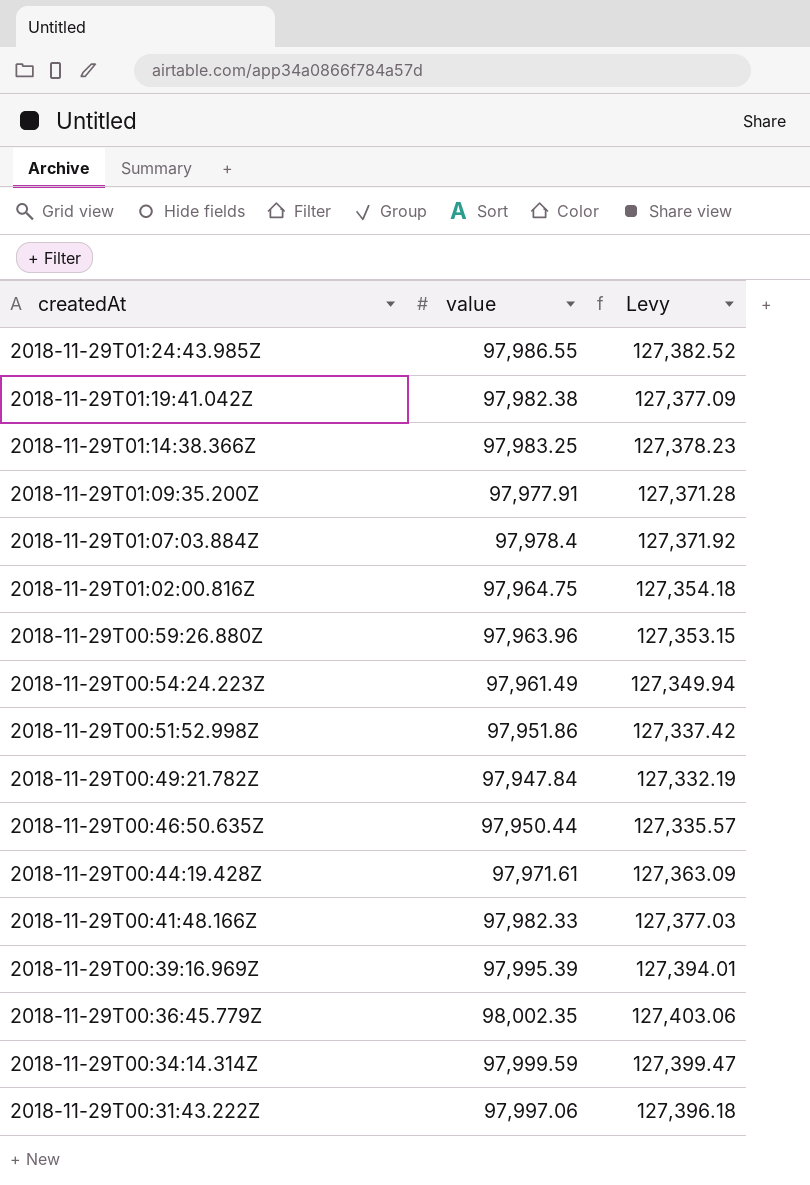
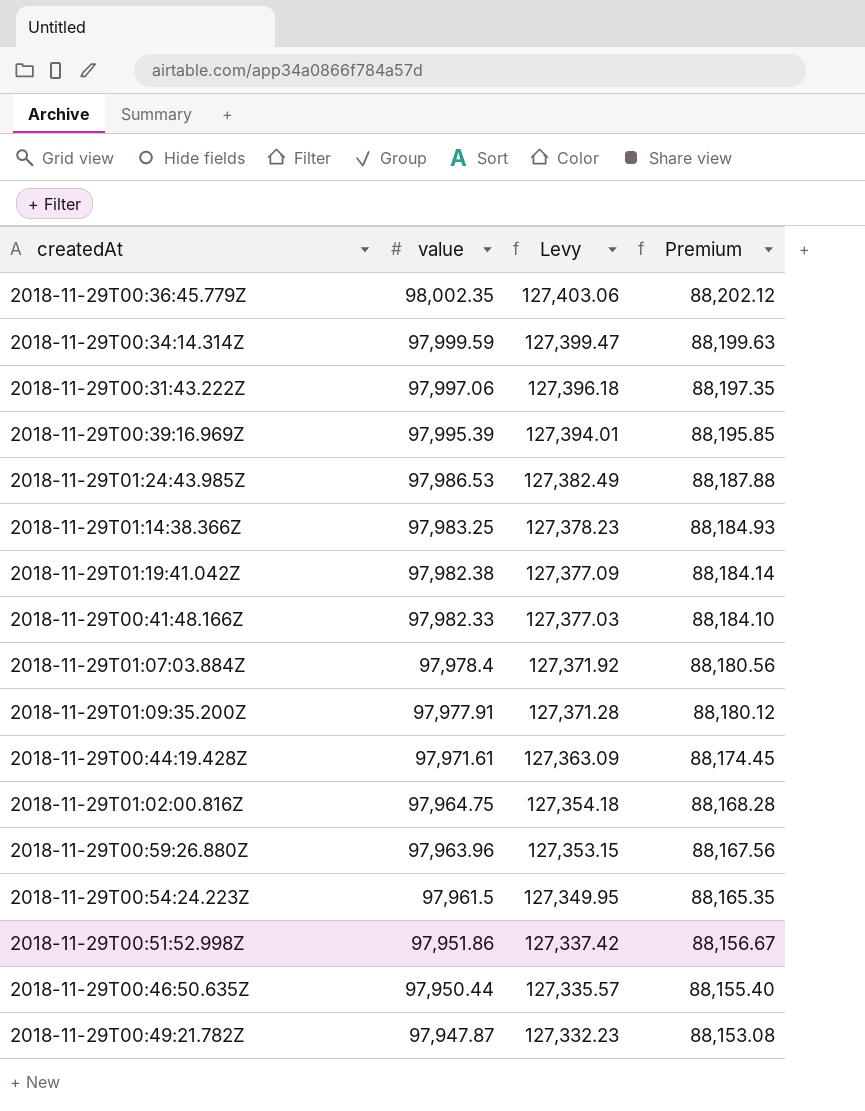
row order: createdAt descending -> value descending
column Premium | formula: none -> [value] * 0.9
2018-11-29T01:24:43.985Z | value: 97,986.55 -> 97,986.53
2018-11-29T01:24:43.985Z | Levy: 127,382.52 -> 127,382.49
2018-11-29T00:54:24.223Z | value: 97,961.49 -> 97,961.5
2018-11-29T00:54:24.223Z | Levy: 127,349.94 -> 127,349.95
2018-11-29T00:49:21.782Z | value: 97,947.84 -> 97,947.87
2018-11-29T00:49:21.782Z | Levy: 127,332.19 -> 127,332.23

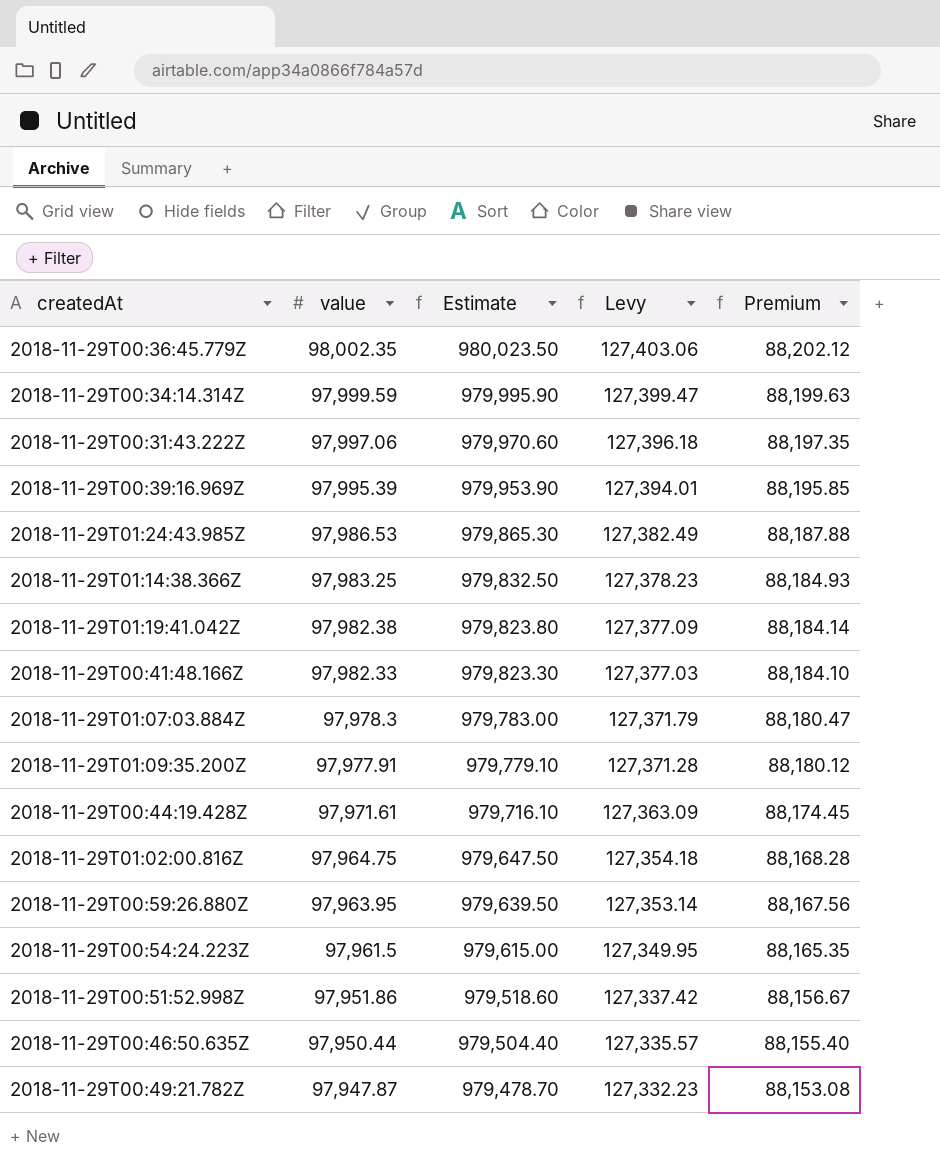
column Estimate | formula: none -> [value] * 10
2018-11-29T01:07:03.884Z | value: 97,978.4 -> 97,978.3
2018-11-29T01:07:03.884Z | Levy: 127,371.92 -> 127,371.79
2018-11-29T01:07:03.884Z | Premium: 88,180.56 -> 88,180.47
2018-11-29T00:59:26.880Z | value: 97,963.96 -> 97,963.95
2018-11-29T00:59:26.880Z | Levy: 127,353.15 -> 127,353.14

